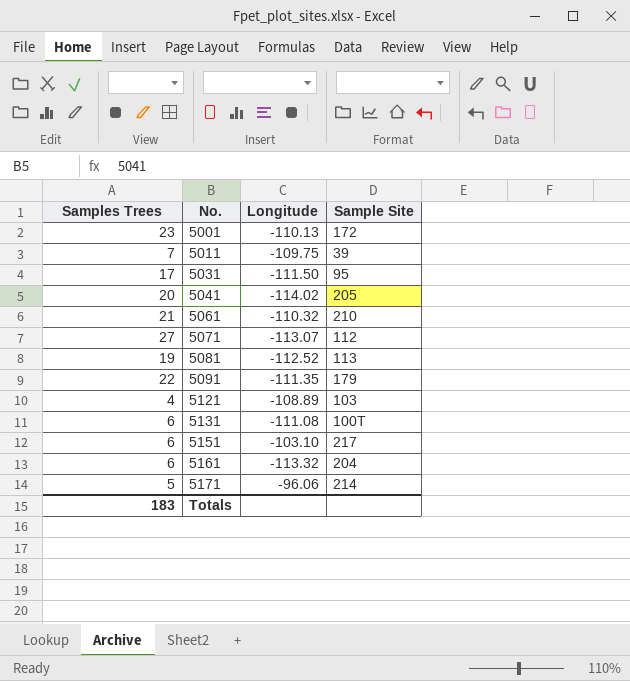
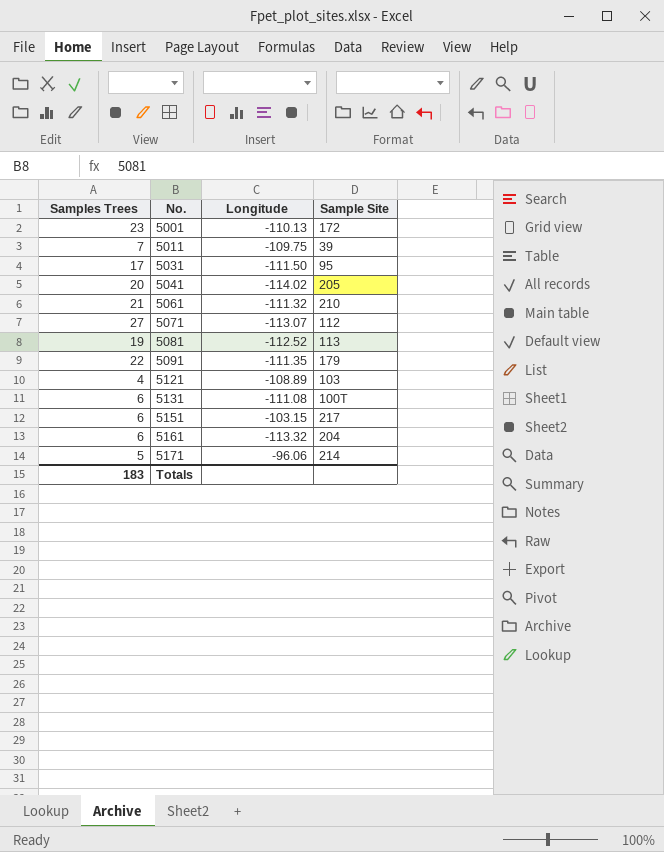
5061 | Longitude: -110.32 -> -111.32
5151 | Longitude: -103.10 -> -103.15

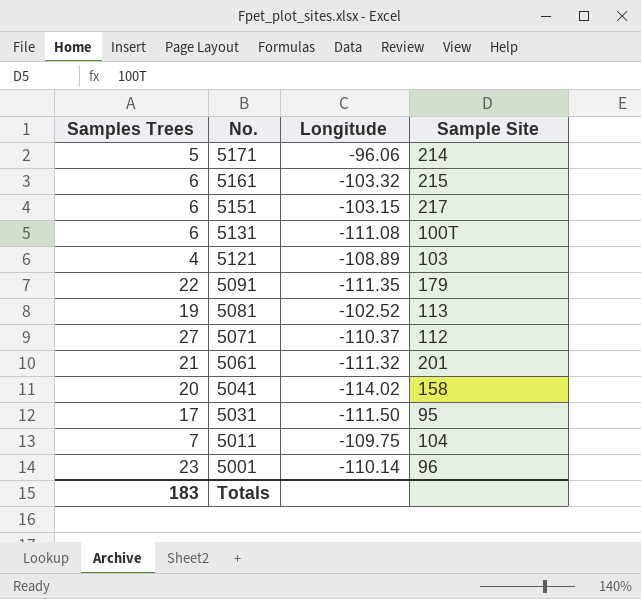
row order: No. ascending -> No. descending
5161 | Longitude: -113.32 -> -103.32
5161 | Sample Site: 204 -> 215
5081 | Longitude: -112.52 -> -102.52
5071 | Longitude: -113.07 -> -110.37
5061 | Sample Site: 210 -> 201
5041 | Sample Site: 205 -> 158
5011 | Sample Site: 39 -> 104
5001 | Longitude: -110.13 -> -110.14
5001 | Sample Site: 172 -> 96

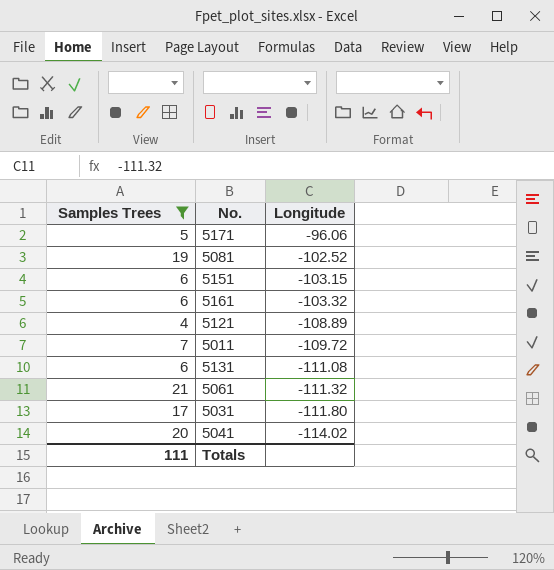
filter: none -> Samples Trees <= 21
row order: No. descending -> Longitude descending
column Sample Site | position: 4 -> none
5011 | Longitude: -109.75 -> -109.72
5031 | Longitude: -111.50 -> -111.80
Totals | Samples Trees: 183 -> 111

